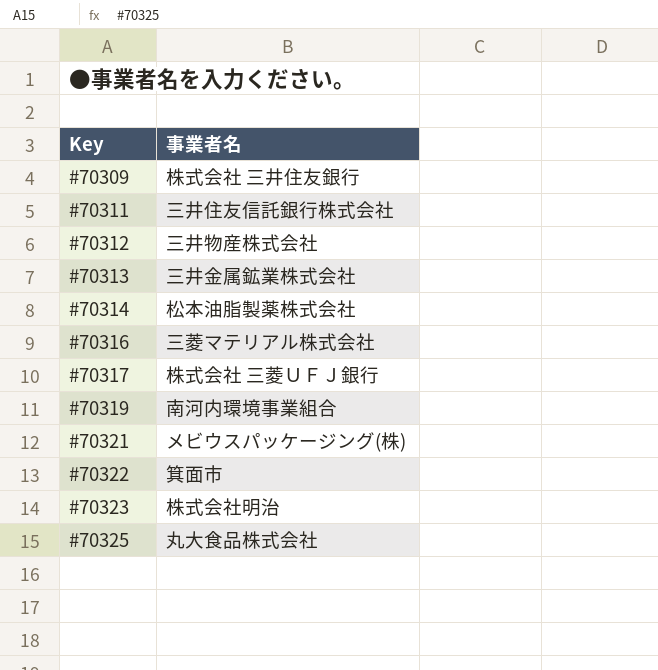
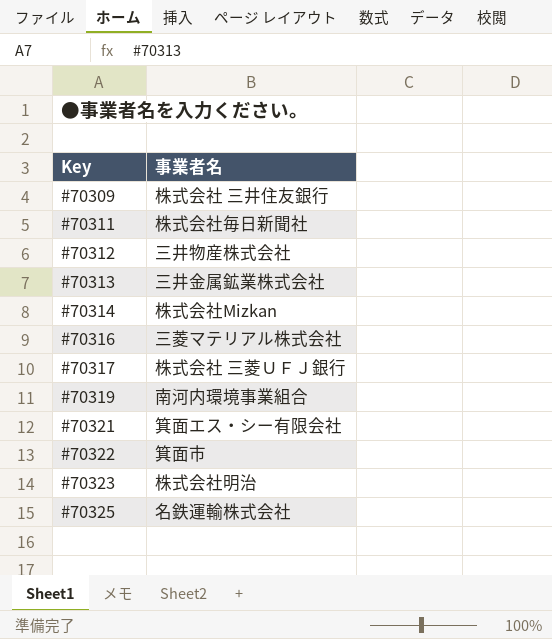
#70311 | 事業者名: 三井住友信託銀行株式会社 -> 株式会社毎日新聞社
#70314 | 事業者名: 松本油脂製薬株式会社 -> 株式会社Mizkan
#70321 | 事業者名: メビウスパッケージング(株) -> 箕面エス・シー有限会社
#70325 | 事業者名: 丸大食品株式会社 -> 名鉄運輸株式会社

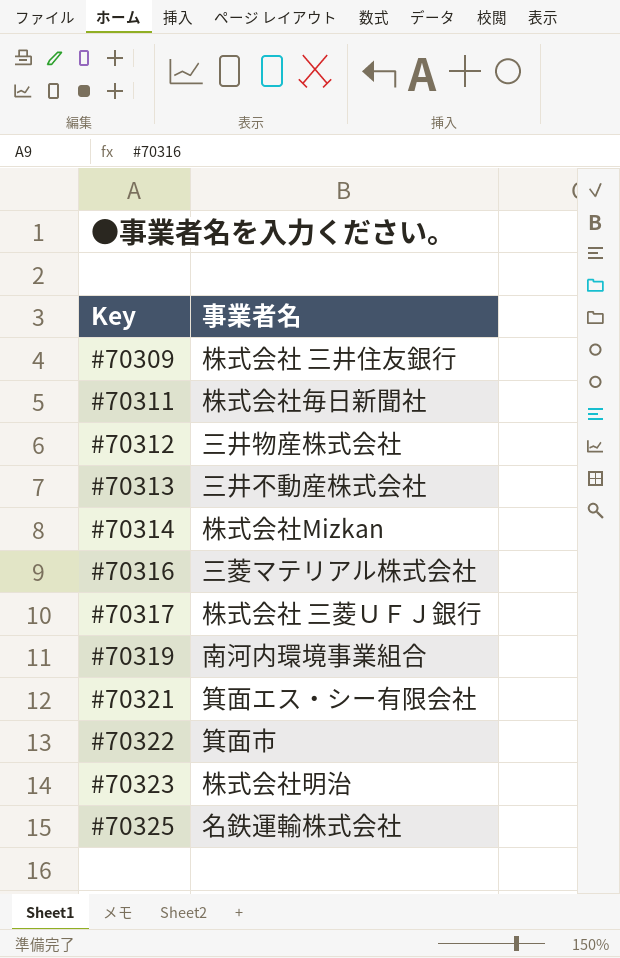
#70313 | 事業者名: 三井金属鉱業株式会社 -> 三井不動産株式会社

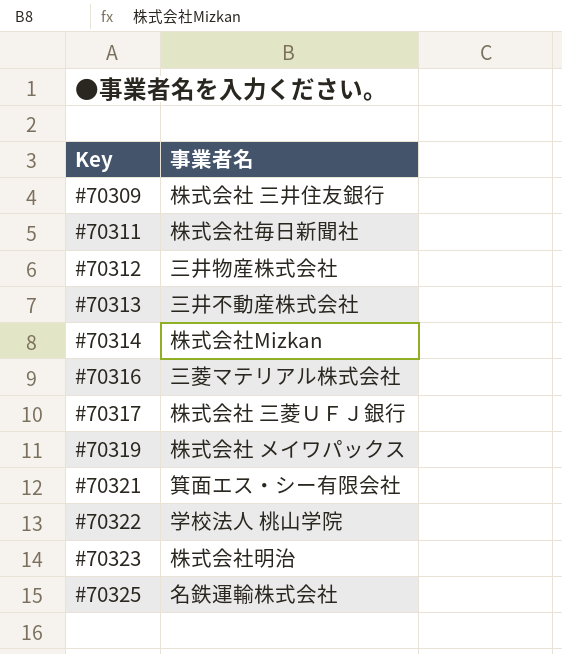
#70319 | 事業者名: 南河内環境事業組合 -> 株式会社 メイワパックス
#70322 | 事業者名: 箕面市 -> 学校法人 桃山学院

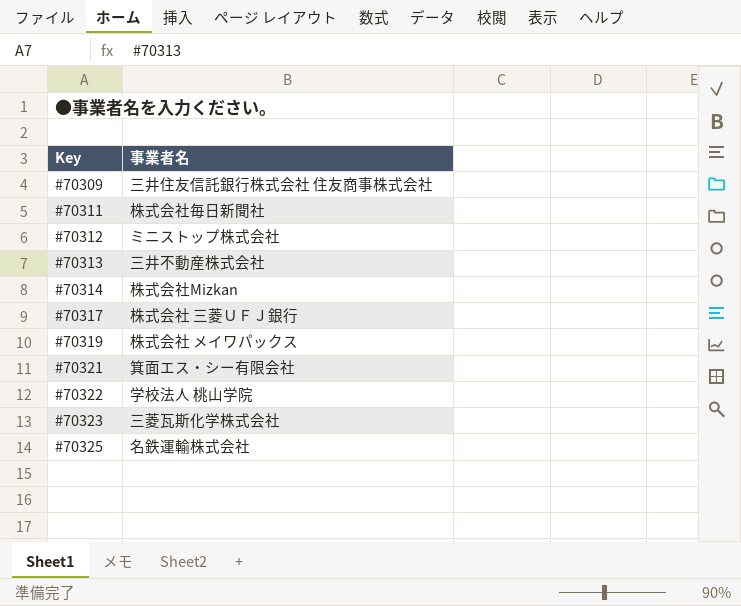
row #70316: 三菱マテリアル株式会社 -> none
#70309 | 事業者名: 株式会社 三井住友銀行 -> 三井住友信託銀行株式会社 住友商事株式会社
#70312 | 事業者名: 三井物産株式会社 -> ミニストップ株式会社
#70323 | 事業者名: 株式会社明治 -> 三菱瓦斯化学株式会社

